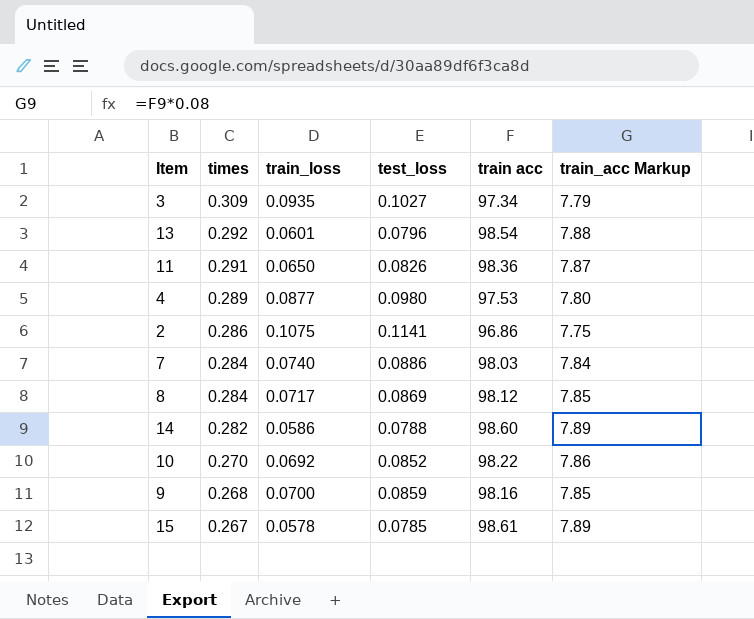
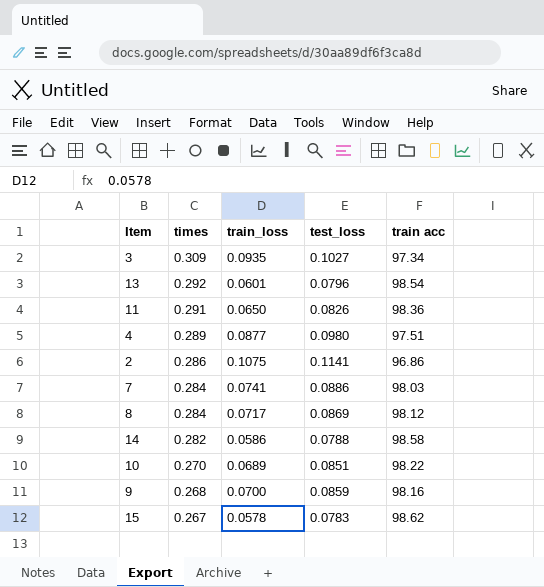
column train_acc Markup | formula: [train acc] * 0.08 -> none
4 | train acc: 97.53 -> 97.51
7 | train_loss: 0.0740 -> 0.0741
14 | train acc: 98.60 -> 98.58
10 | train_loss: 0.0692 -> 0.0689
10 | test_loss: 0.0852 -> 0.0851
15 | test_loss: 0.0785 -> 0.0783
15 | train acc: 98.61 -> 98.62

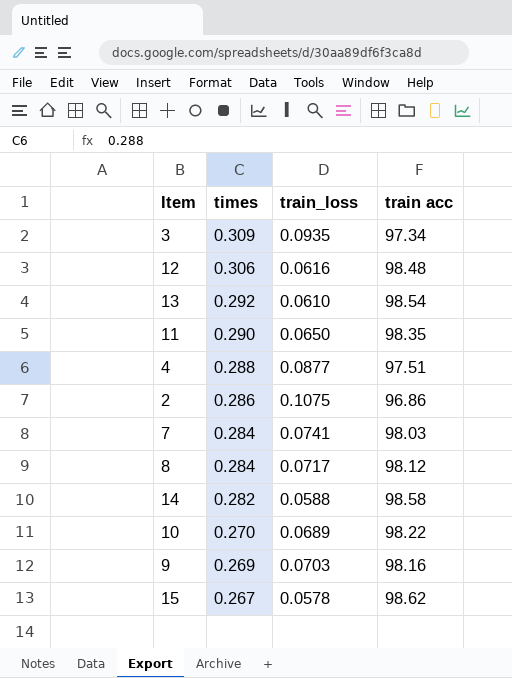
column test_loss | position: 4 -> none
row 12: none -> 0.306 | 0.0616 | 98.48
13 | train_loss: 0.0601 -> 0.0610
11 | times: 0.291 -> 0.290
11 | train acc: 98.36 -> 98.35
4 | times: 0.289 -> 0.288
14 | train_loss: 0.0586 -> 0.0588
9 | times: 0.268 -> 0.269
9 | train_loss: 0.0700 -> 0.0703

